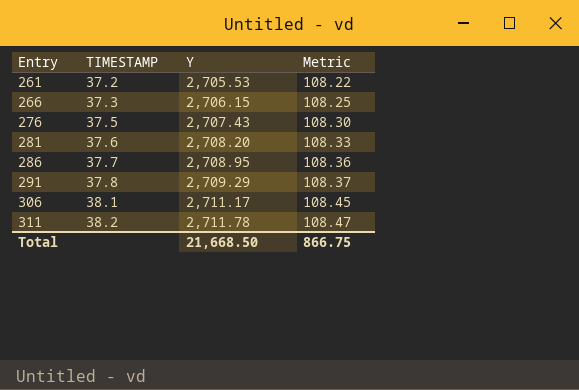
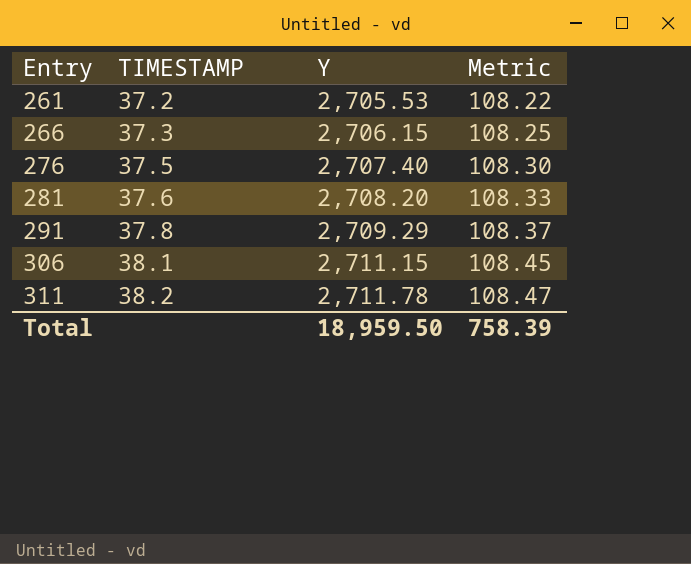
row 286: 37.7 | 2,708.95 | 108.36 -> none
276 | Y: 2,707.43 -> 2,707.40
306 | Y: 2,711.17 -> 2,711.15
Total | Y: 21,668.50 -> 18,959.50
Total | Metric: 866.75 -> 758.39

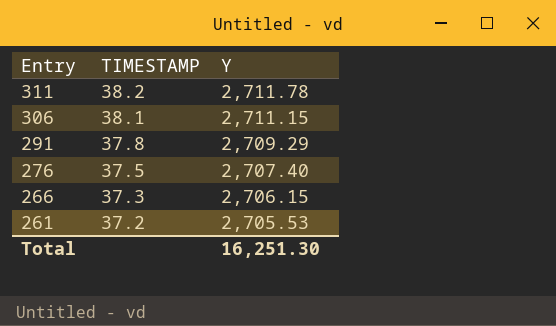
row order: Entry ascending -> Entry descending
column Metric | formula: [Y] * 0.04 -> none
row 281: 37.6 | 2,708.20 | 108.33 -> none
Total | Y: 18,959.50 -> 16,251.30

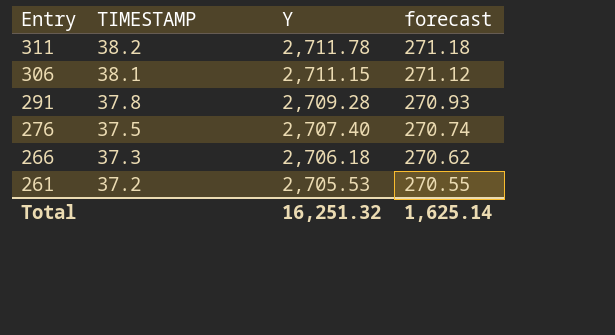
column forecast | formula: none -> [Y] * 0.1
291 | Y: 2,709.29 -> 2,709.28
266 | Y: 2,706.15 -> 2,706.18
Total | Y: 16,251.30 -> 16,251.32

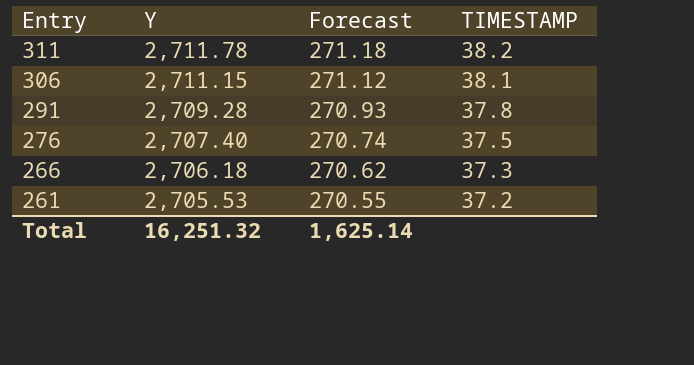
column name: forecast -> Forecast
column TIMESTAMP | position: 2 -> 4

